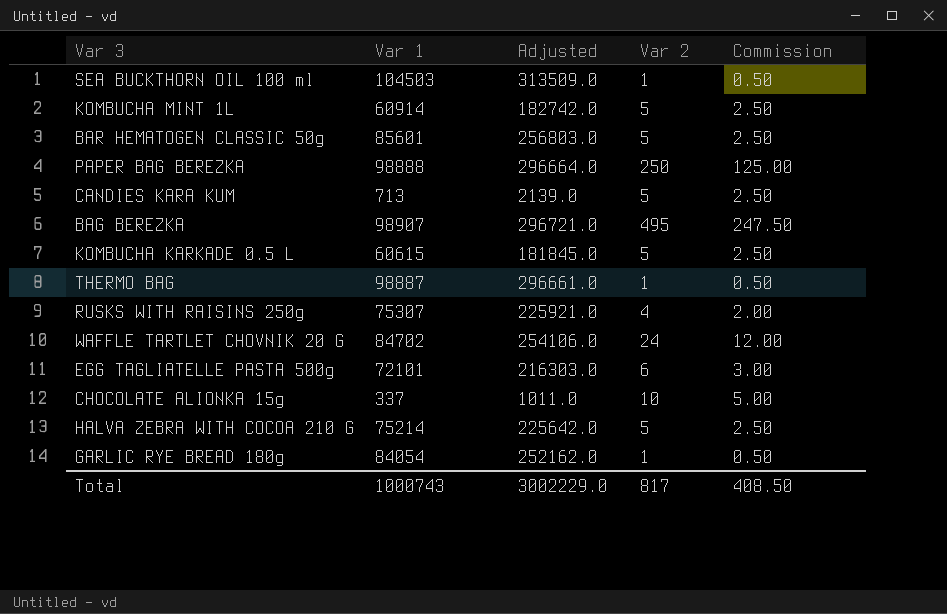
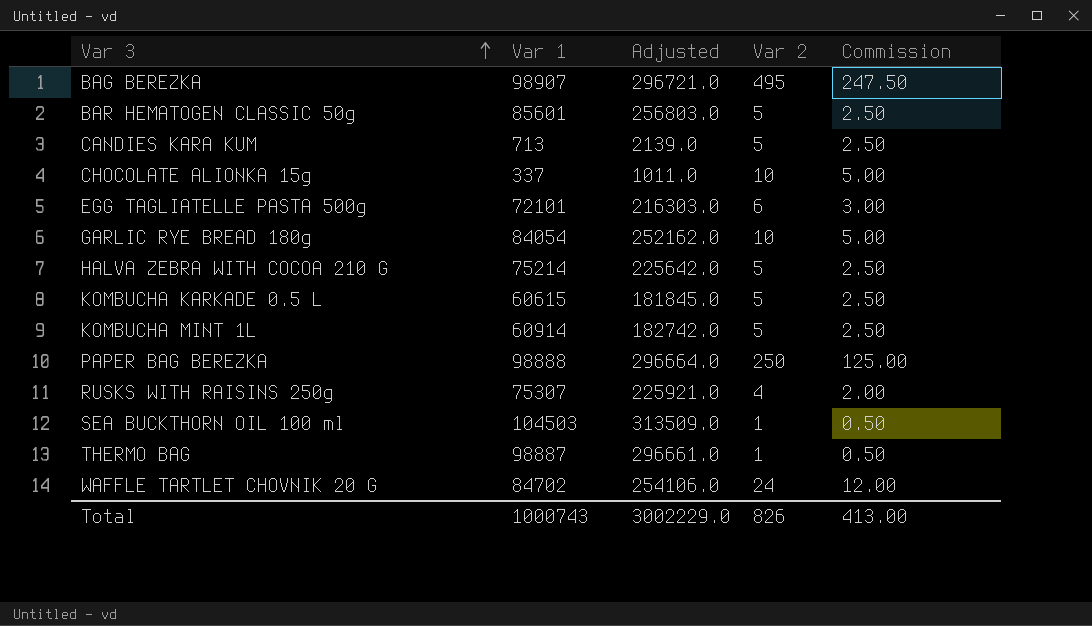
row order: none -> Var 3 ascending
GARLIC RYE BREAD 180g | Var 2: 1 -> 10
GARLIC RYE BREAD 180g | Commission: 0.50 -> 5.00
Total | Var 2: 817 -> 826
Total | Commission: 408.50 -> 413.00

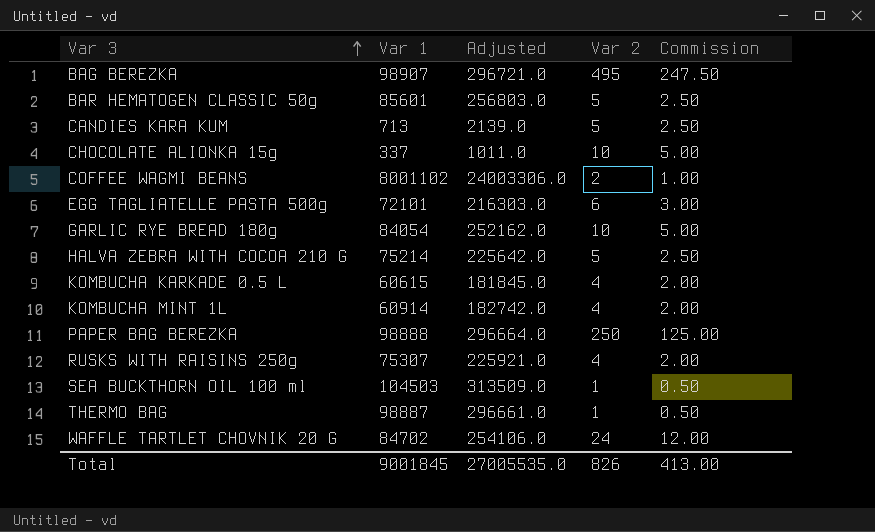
row COFFEE WAGMI BEANS: none -> 8001102 | 24003306.0 | 2 | 1.00
KOMBUCHA KARKADE 0.5 L | Var 2: 5 -> 4
KOMBUCHA KARKADE 0.5 L | Commission: 2.50 -> 2.00
KOMBUCHA MINT 1L | Var 2: 5 -> 4
KOMBUCHA MINT 1L | Commission: 2.50 -> 2.00
Total | Var 1: 1000743 -> 9001845
Total | Adjusted: 3002229.0 -> 27005535.0

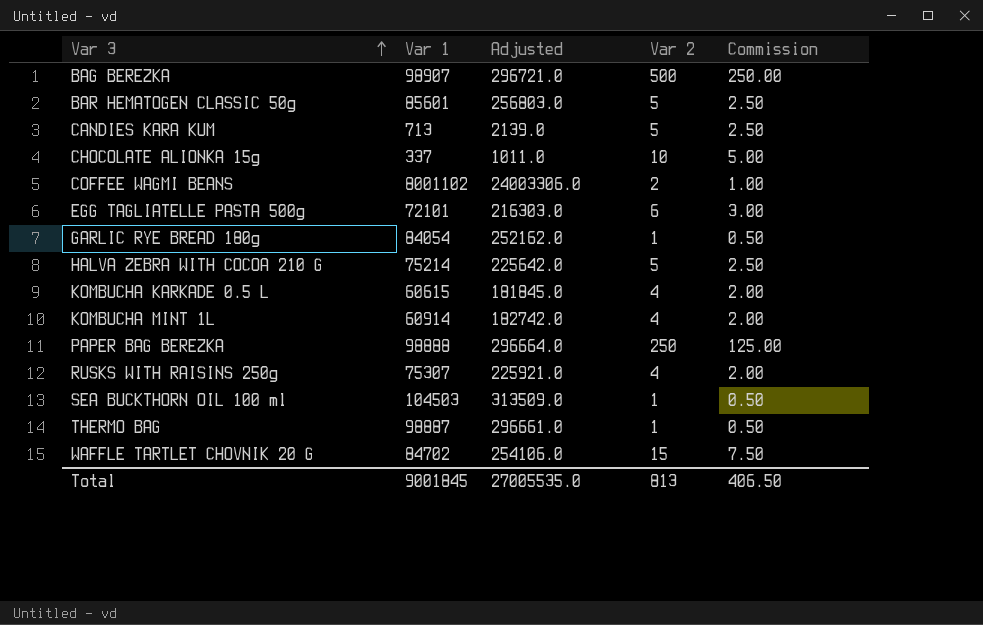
BAG BEREZKA | Var 2: 495 -> 500
BAG BEREZKA | Commission: 247.50 -> 250.00
GARLIC RYE BREAD 180g | Var 2: 10 -> 1
GARLIC RYE BREAD 180g | Commission: 5.00 -> 0.50
WAFFLE TARTLET CHOVNIK 20 G | Var 2: 24 -> 15
WAFFLE TARTLET CHOVNIK 20 G | Commission: 12.00 -> 7.50
Total | Var 2: 826 -> 813
Total | Commission: 413.00 -> 406.50

